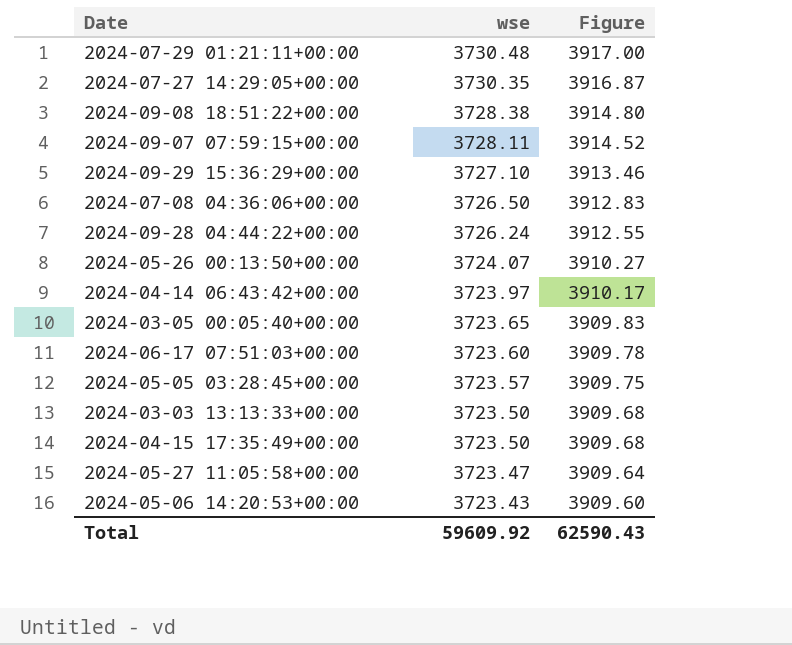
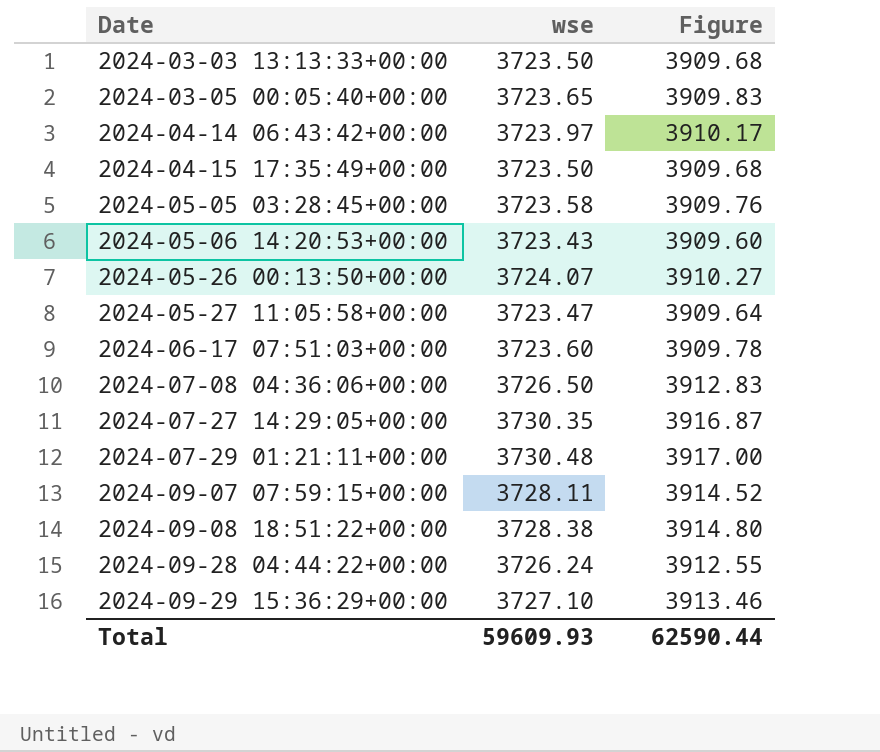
row order: wse descending -> Date ascending
2024-05-05 03:28:45+00:00 | wse: 3723.57 -> 3723.58
2024-05-05 03:28:45+00:00 | Figure: 3909.75 -> 3909.76
Total | wse: 59609.92 -> 59609.93
Total | Figure: 62590.43 -> 62590.44

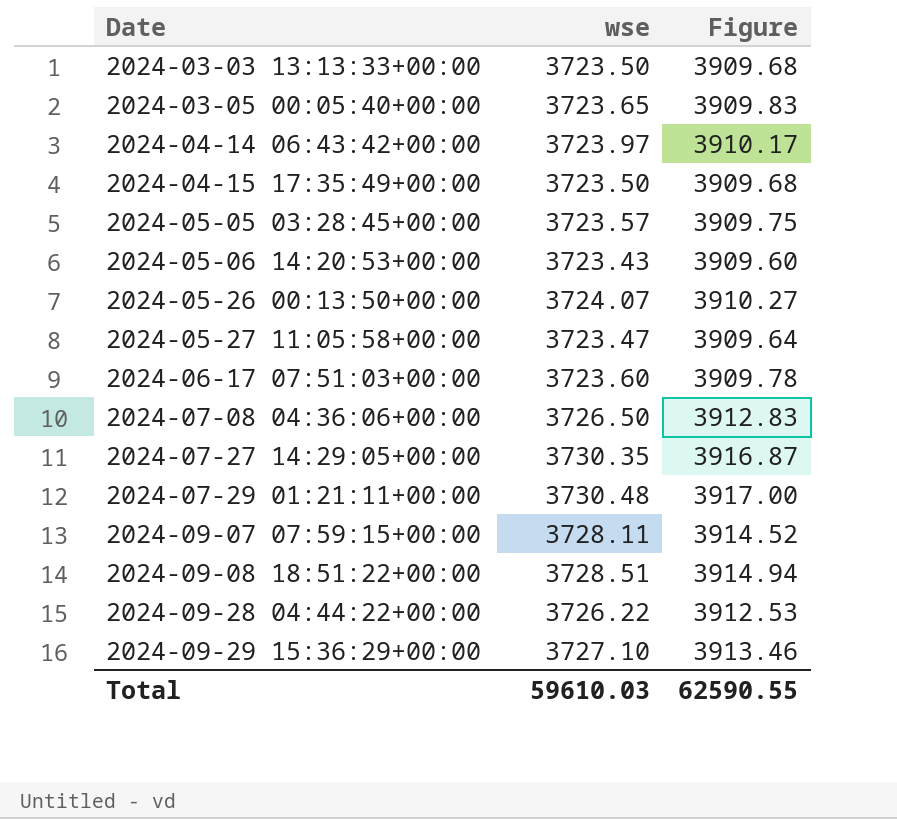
2024-05-05 03:28:45+00:00 | wse: 3723.58 -> 3723.57
2024-05-05 03:28:45+00:00 | Figure: 3909.76 -> 3909.75
2024-09-08 18:51:22+00:00 | wse: 3728.38 -> 3728.51
2024-09-08 18:51:22+00:00 | Figure: 3914.80 -> 3914.94
2024-09-28 04:44:22+00:00 | wse: 3726.24 -> 3726.22
2024-09-28 04:44:22+00:00 | Figure: 3912.55 -> 3912.53
Total | wse: 59609.93 -> 59610.03
Total | Figure: 62590.44 -> 62590.55

